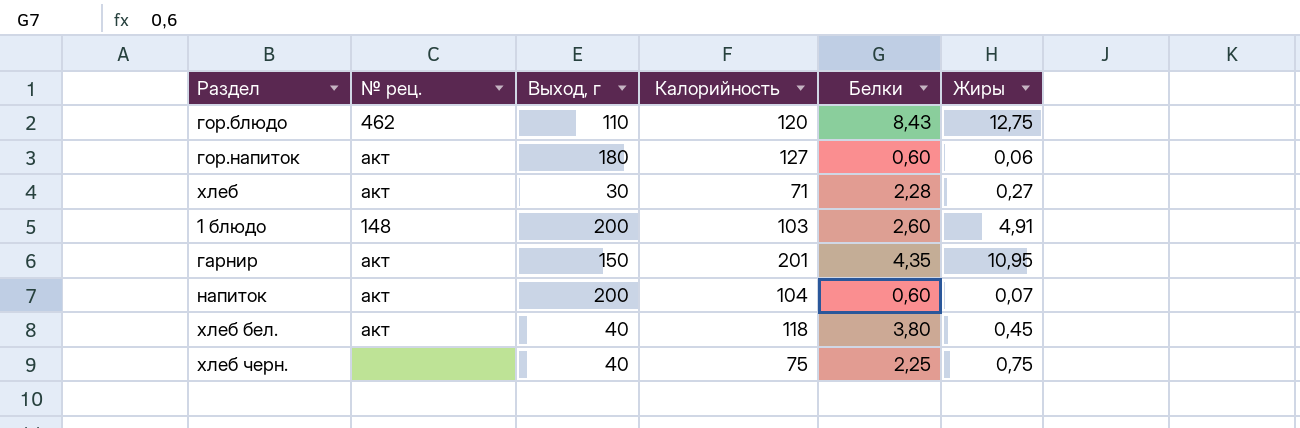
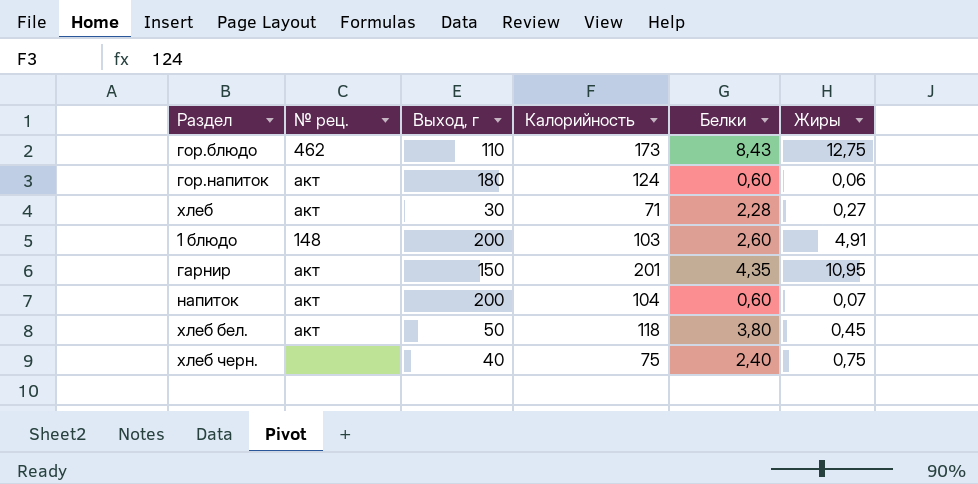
гор.блюдо | Калорийность: 120 -> 173
гор.напиток | Калорийность: 127 -> 124
хлеб бел. | Выход, г: 40 -> 50
хлеб черн. | Белки: 2,25 -> 2,40

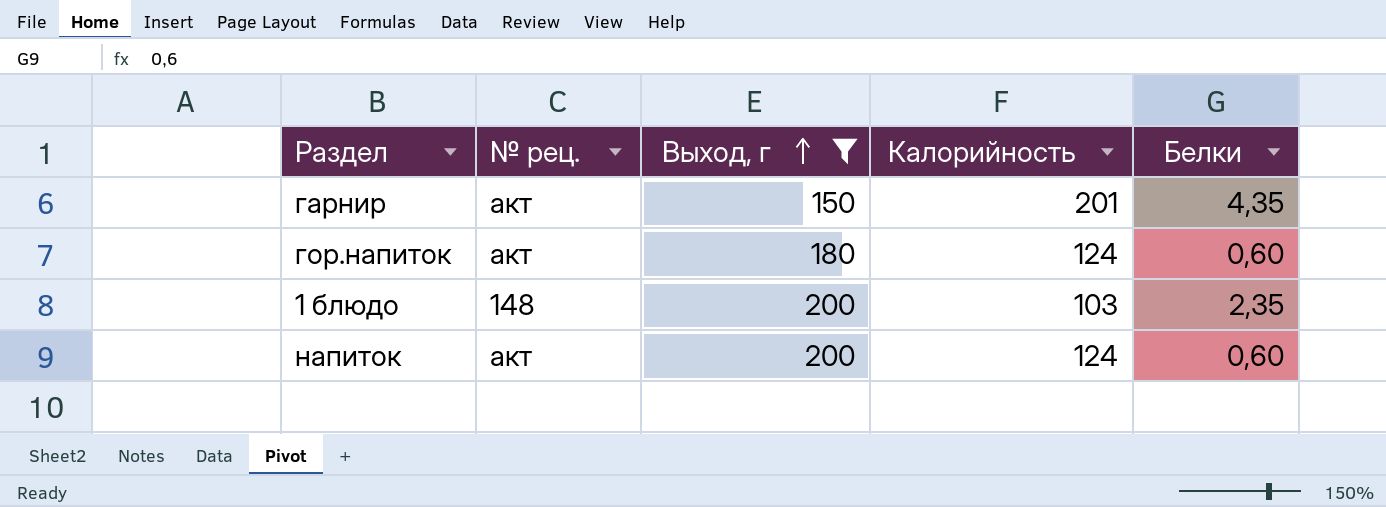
filter: none -> Выход, г >= 150
row order: none -> Выход, г ascending
column Жиры | position: 6 -> none
1 блюдо | Белки: 2,60 -> 2,35
напиток | Калорийность: 104 -> 124

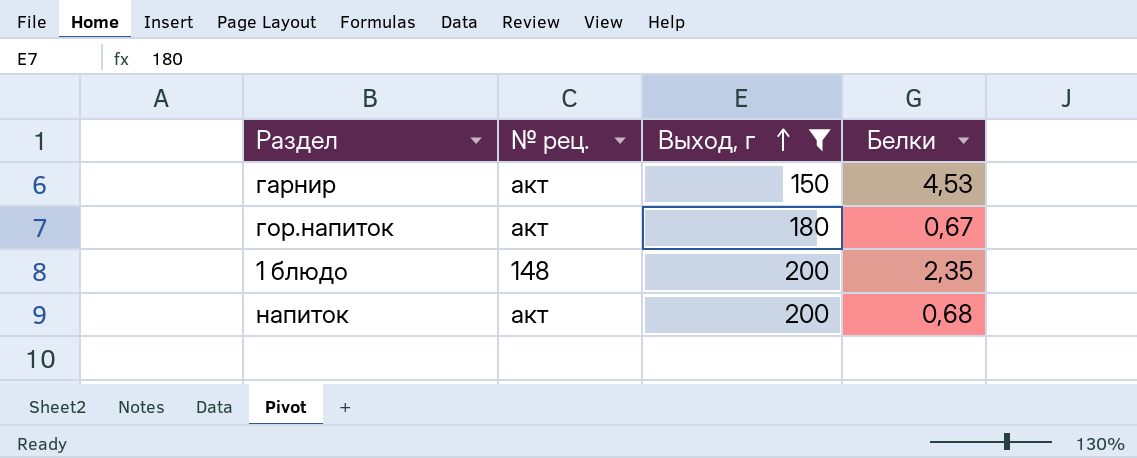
column Калорийность | position: 4 -> none
гарнир | Белки: 4,35 -> 4,53
гор.напиток | Белки: 0,60 -> 0,67
напиток | Белки: 0,60 -> 0,68

